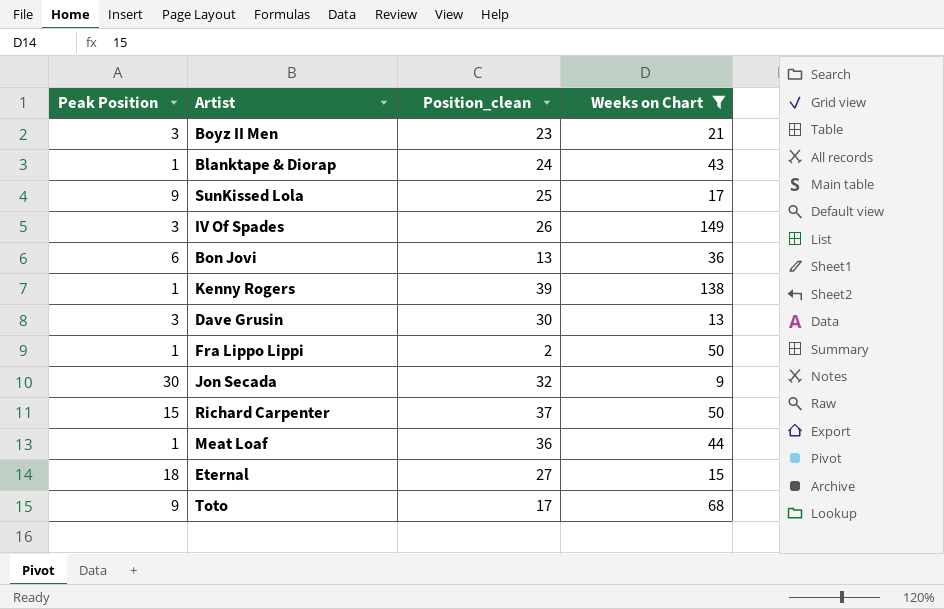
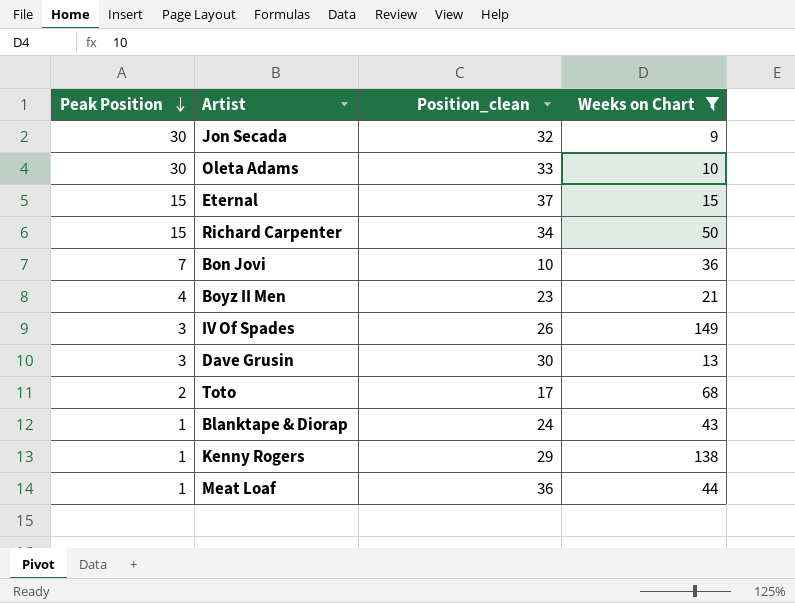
row order: none -> Peak Position descending
row SunKissed Lola: 9 | 25 | 17 -> none
row Fra Lippo Lippi: 1 | 2 | 50 -> none
row Oleta Adams: none -> 30 | 33 | 10
Eternal | Peak Position: 18 -> 15
Eternal | Position_clean: 27 -> 37
Richard Carpenter | Position_clean: 37 -> 34
Bon Jovi | Peak Position: 6 -> 7
Bon Jovi | Position_clean: 13 -> 10
Boyz II Men | Peak Position: 3 -> 4
Toto | Peak Position: 9 -> 2
Kenny Rogers | Position_clean: 39 -> 29

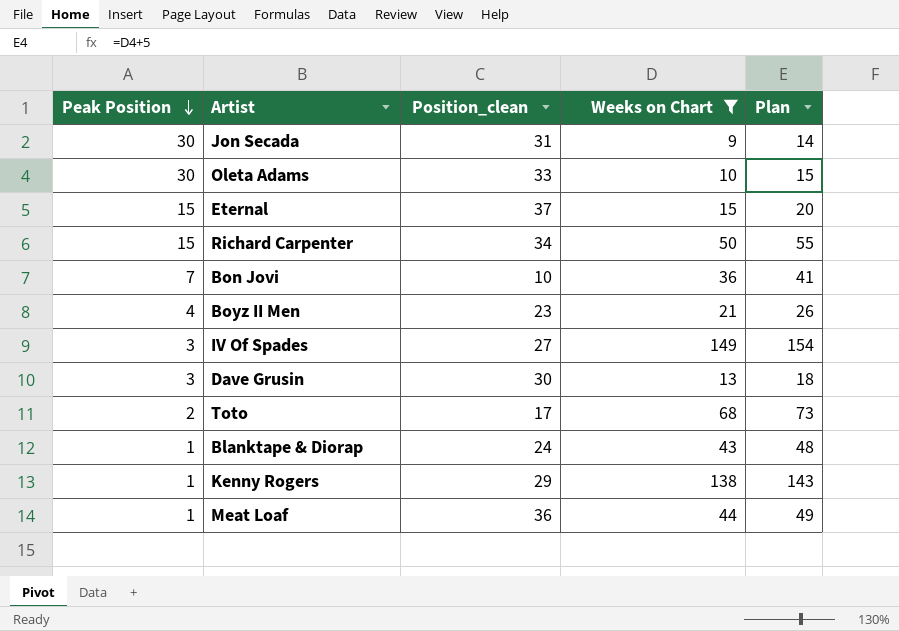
column Plan | formula: none -> [Weeks on Chart] + 5
Jon Secada | Position_clean: 32 -> 31
IV Of Spades | Position_clean: 26 -> 27

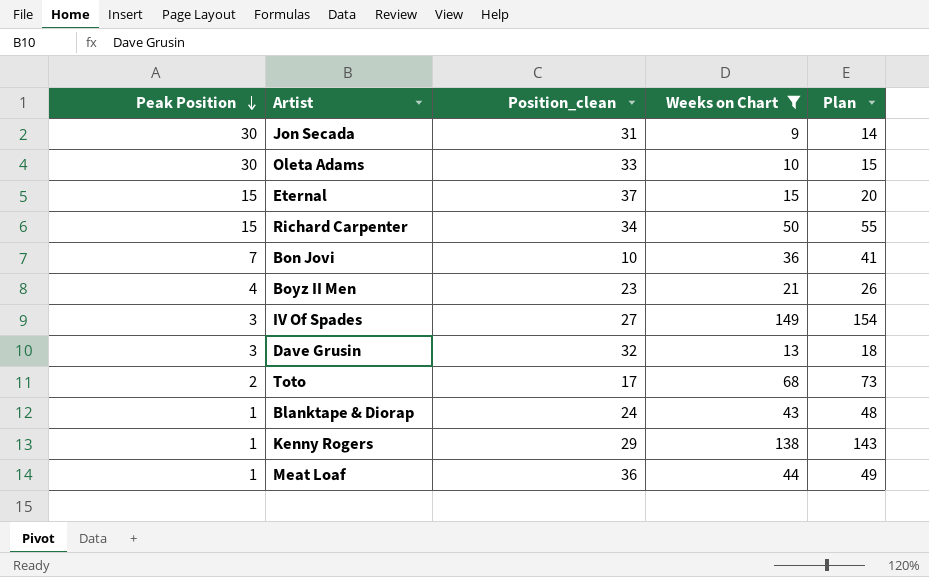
Dave Grusin | Position_clean: 30 -> 32

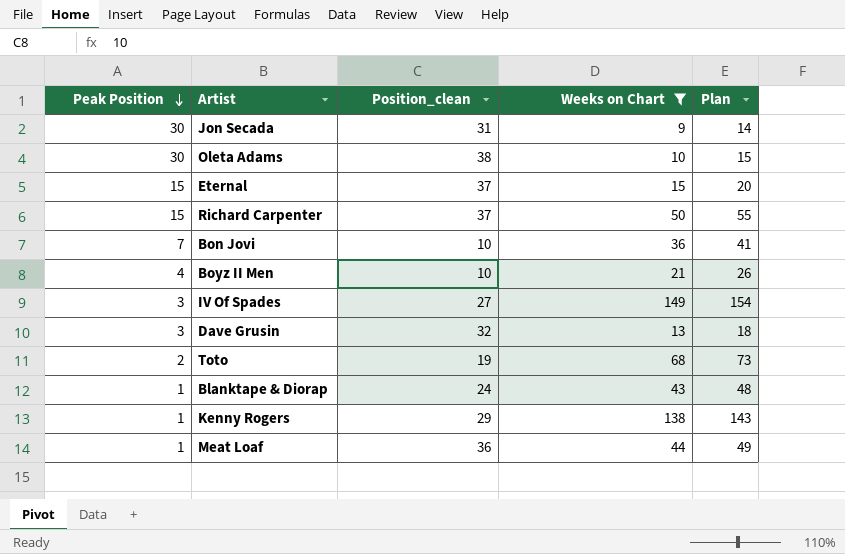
Oleta Adams | Position_clean: 33 -> 38
Richard Carpenter | Position_clean: 34 -> 37
Boyz II Men | Position_clean: 23 -> 10
Toto | Position_clean: 17 -> 19

